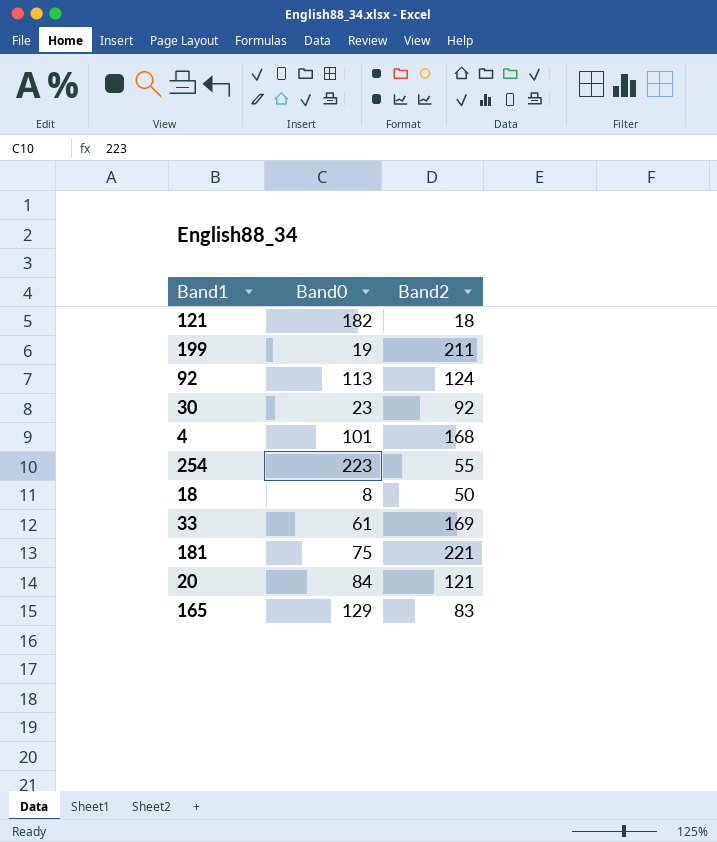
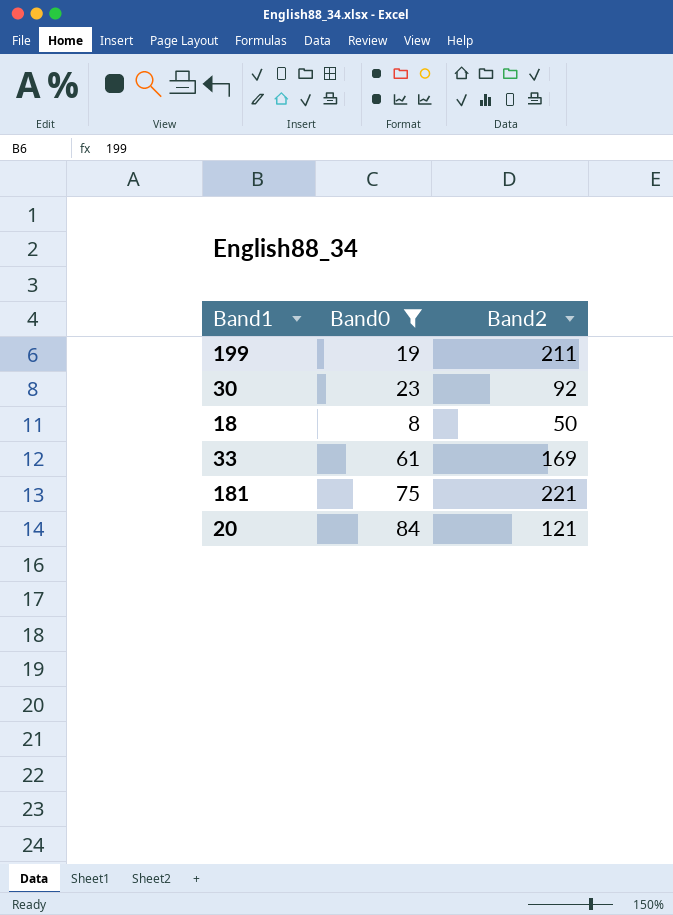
filter: none -> Band0 <= 84

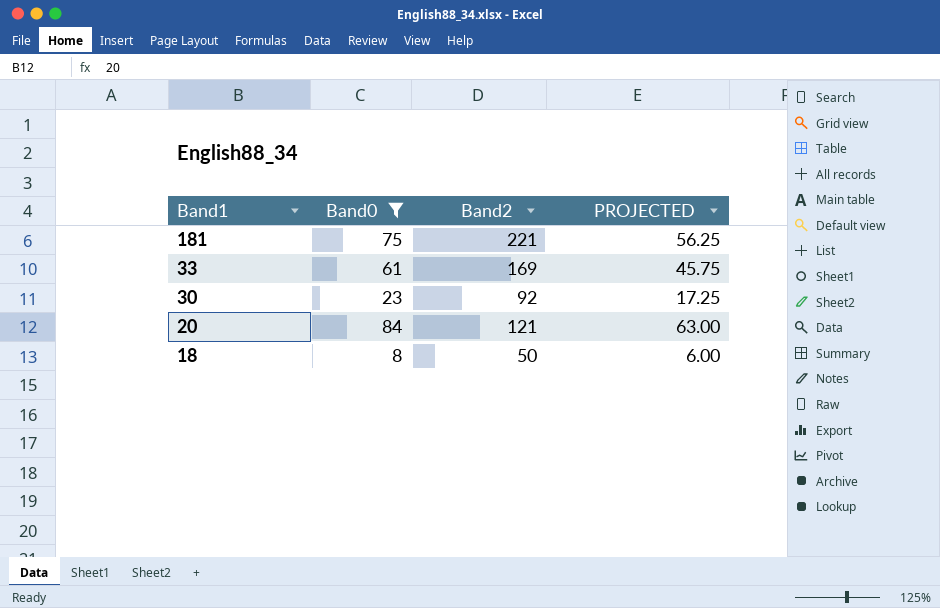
row order: none -> Band1 descending
column PROJECTED | formula: none -> [Band0] * 0.75
row 199: 19 | 211 -> none

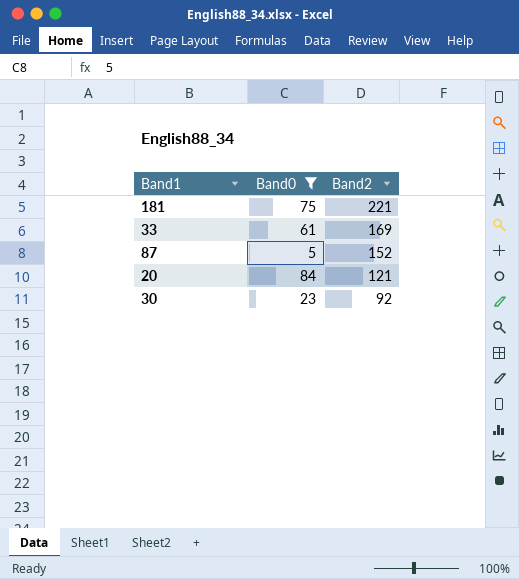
row order: Band1 descending -> Band2 descending
column PROJECTED | formula: [Band0] * 0.75 -> none
row 18: 8 | 50 | 6.00 -> none
row 87: none -> 5 | 152

